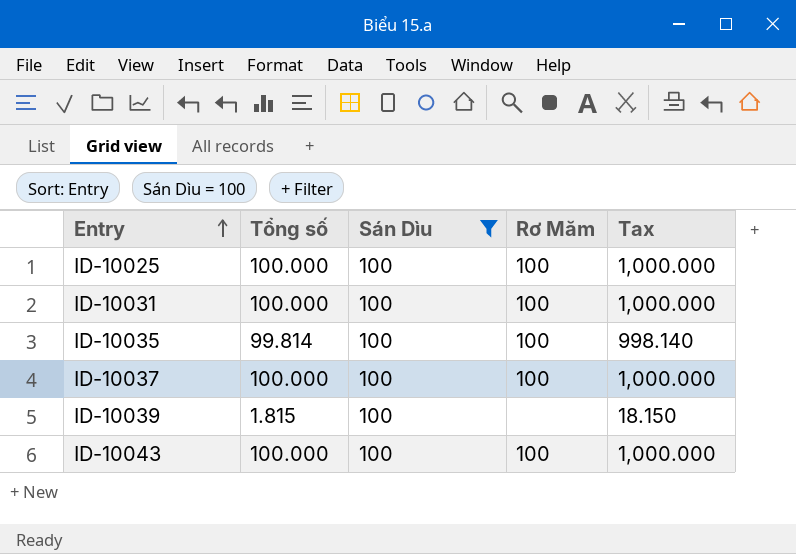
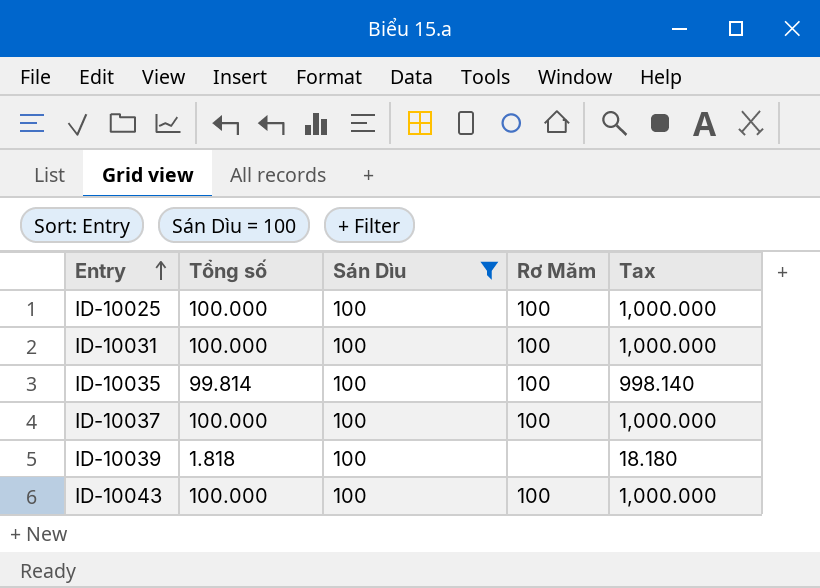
ID-10039 | Tổng số: 1.815 -> 1.818
ID-10039 | Tax: 18.150 -> 18.180

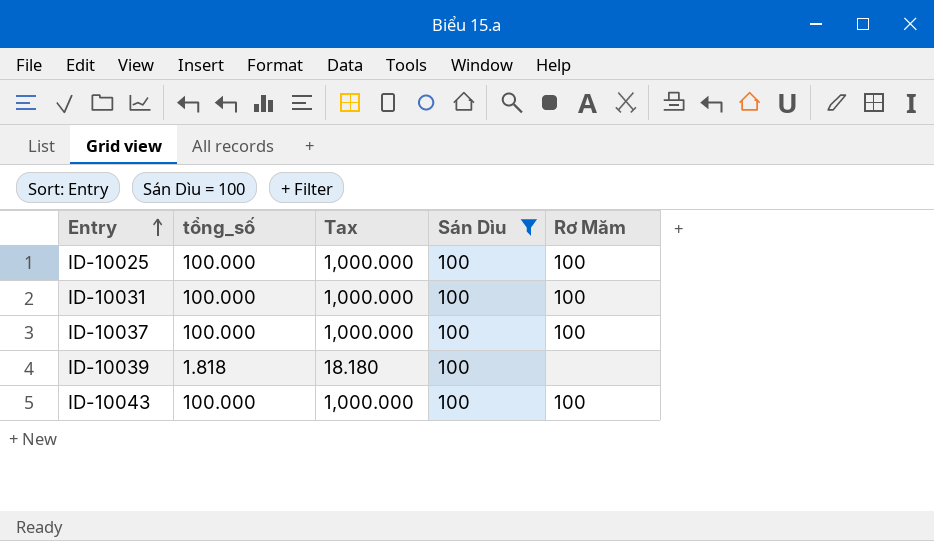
column name: Tổng số -> tổng_số
column Tax | position: 5 -> 3
row ID-10035: 99.814 | 100 | 100 | 998.140 -> none

